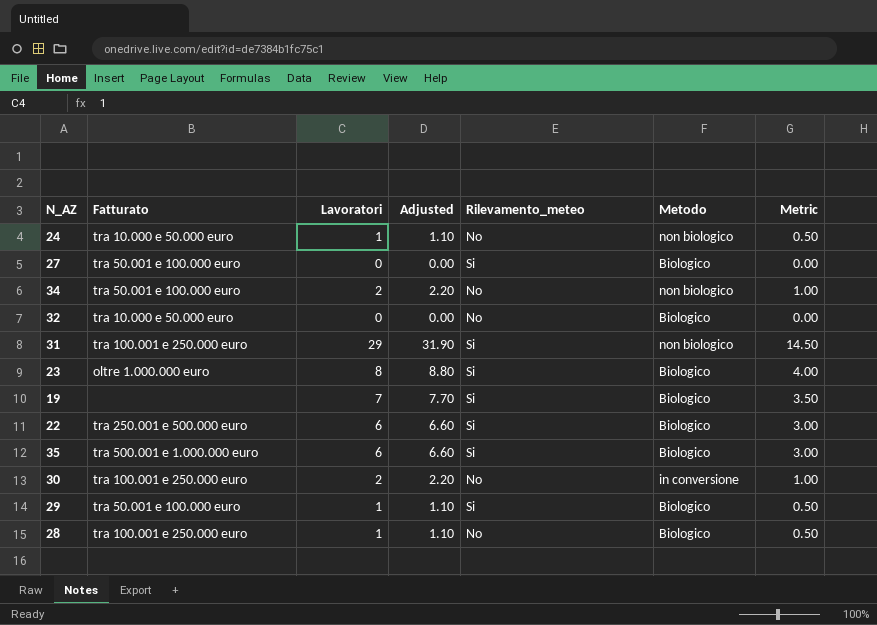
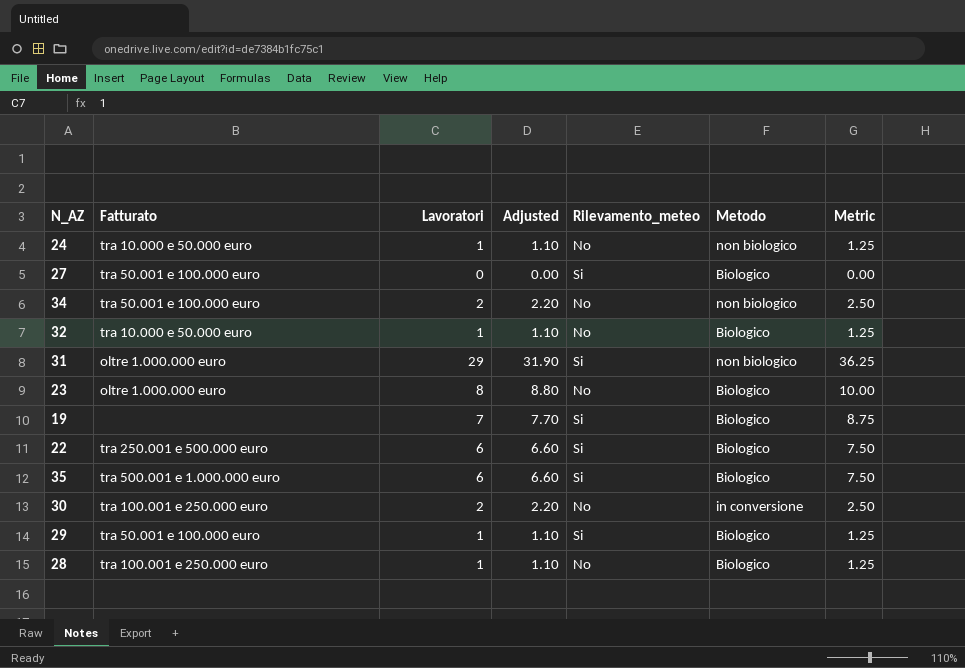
column Metric | formula: [Lavoratori] * 0.5 -> [Lavoratori] * 1.25
32 | Lavoratori: 0 -> 1
32 | Adjusted: 0.00 -> 1.10
31 | Fatturato: tra 100.001 e 250.000 euro -> oltre 1.000.000 euro
23 | Rilevamento_meteo: Si -> No

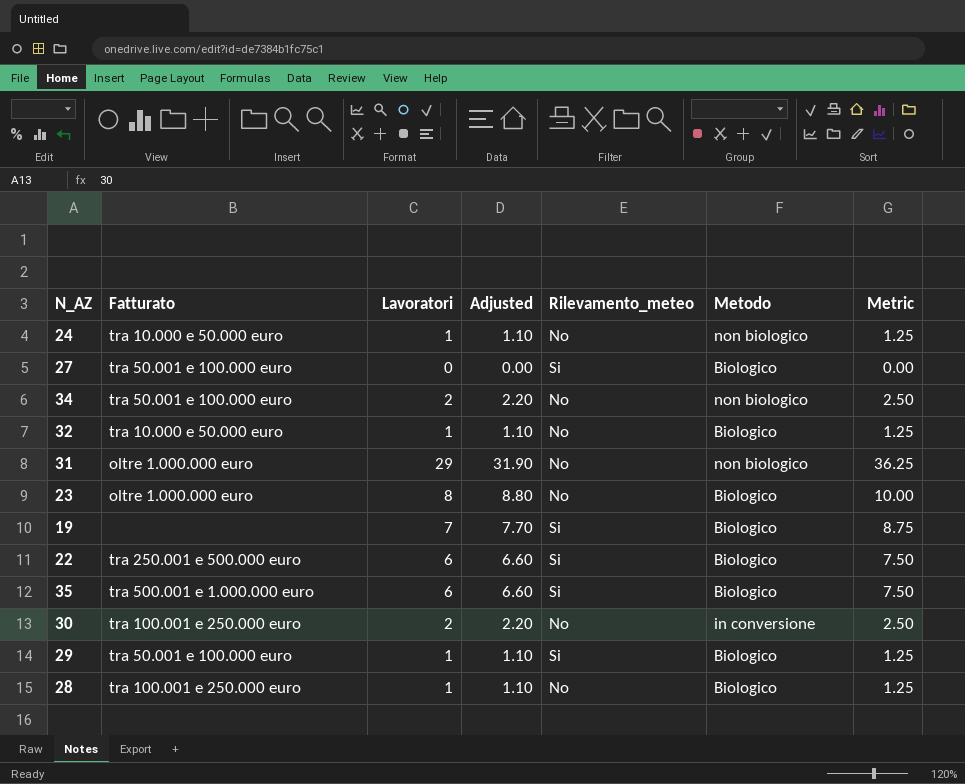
31 | Rilevamento_meteo: Si -> No

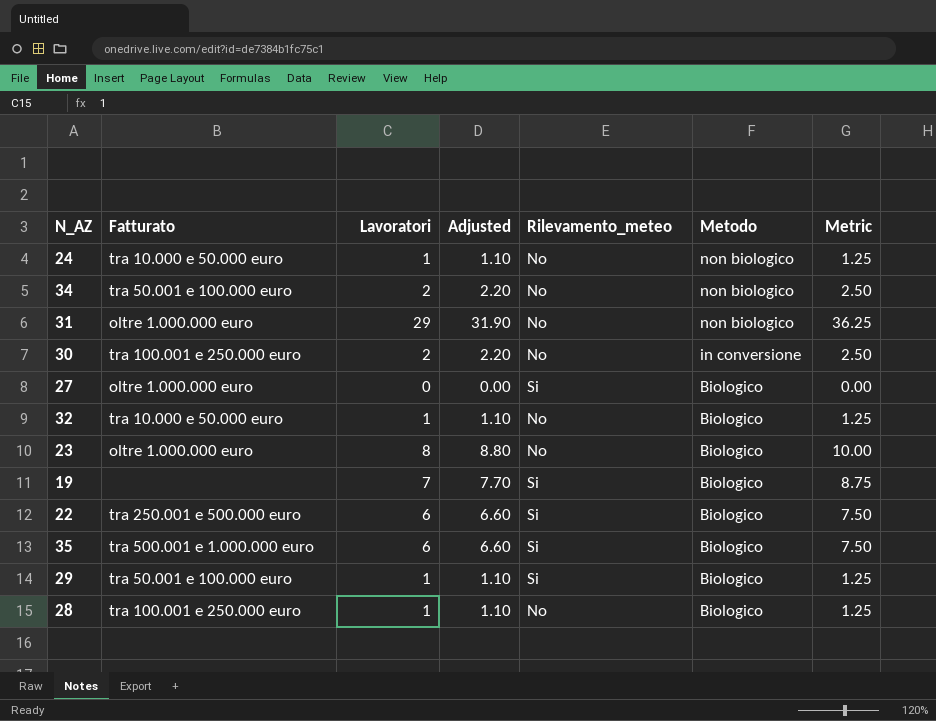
row order: none -> Metodo descending
27 | Fatturato: tra 50.001 e 100.000 euro -> oltre 1.000.000 euro

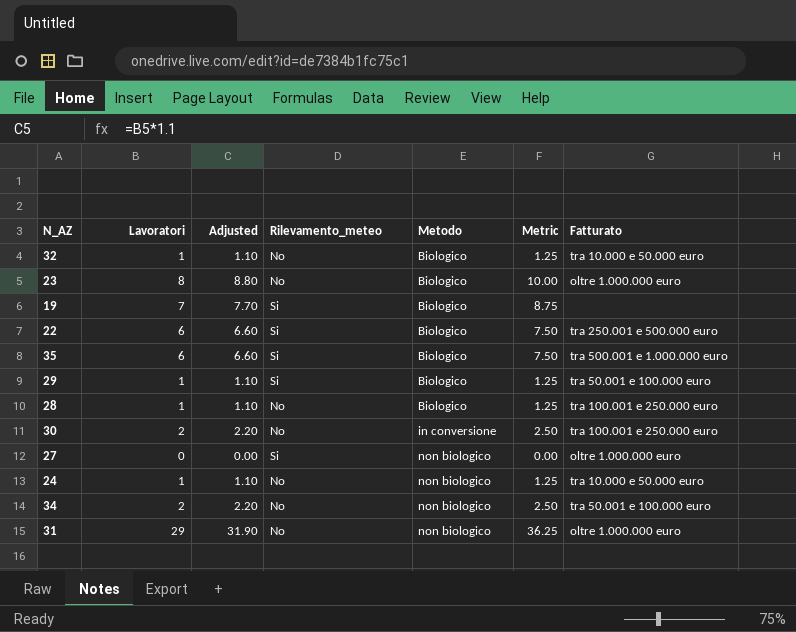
row order: Metodo descending -> Metodo ascending
column Fatturato | position: 2 -> 7
27 | Metodo: Biologico -> non biologico

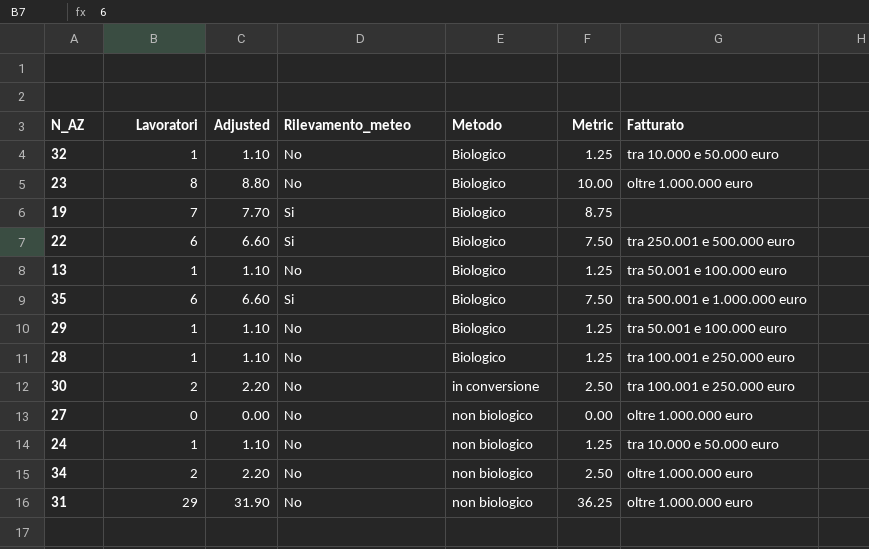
row 13: none -> 1 | 1.10 | No | Biologico | 1.25 | tra 50.001 e 100.000 euro
29 | Rilevamento_meteo: Si -> No
27 | Rilevamento_meteo: Si -> No
34 | Fatturato: tra 50.001 e 100.000 euro -> oltre 1.000.000 euro

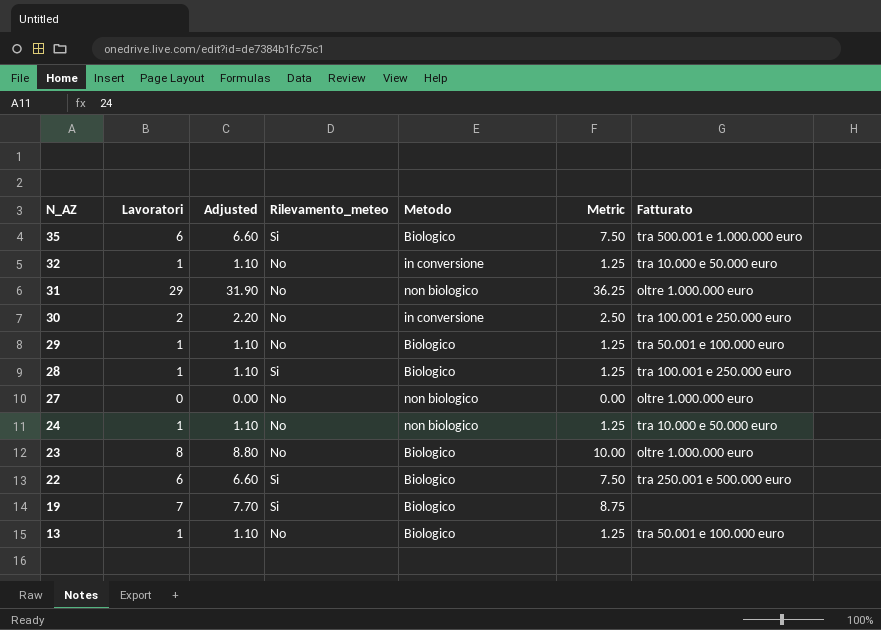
row order: Metodo ascending -> N_AZ descending
row 34: 2 | 2.20 | No | non biologico | 2.50 | oltre 1.000.000 euro -> none
32 | Metodo: Biologico -> in conversione
28 | Rilevamento_meteo: No -> Si

